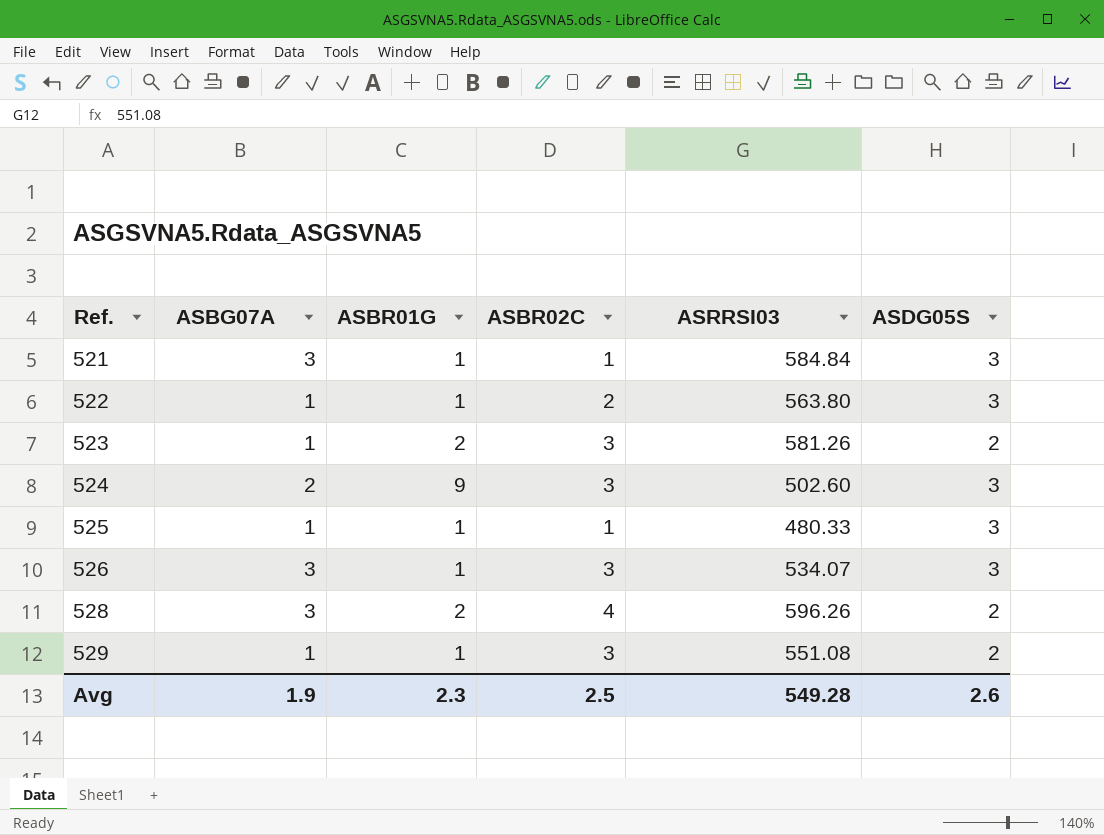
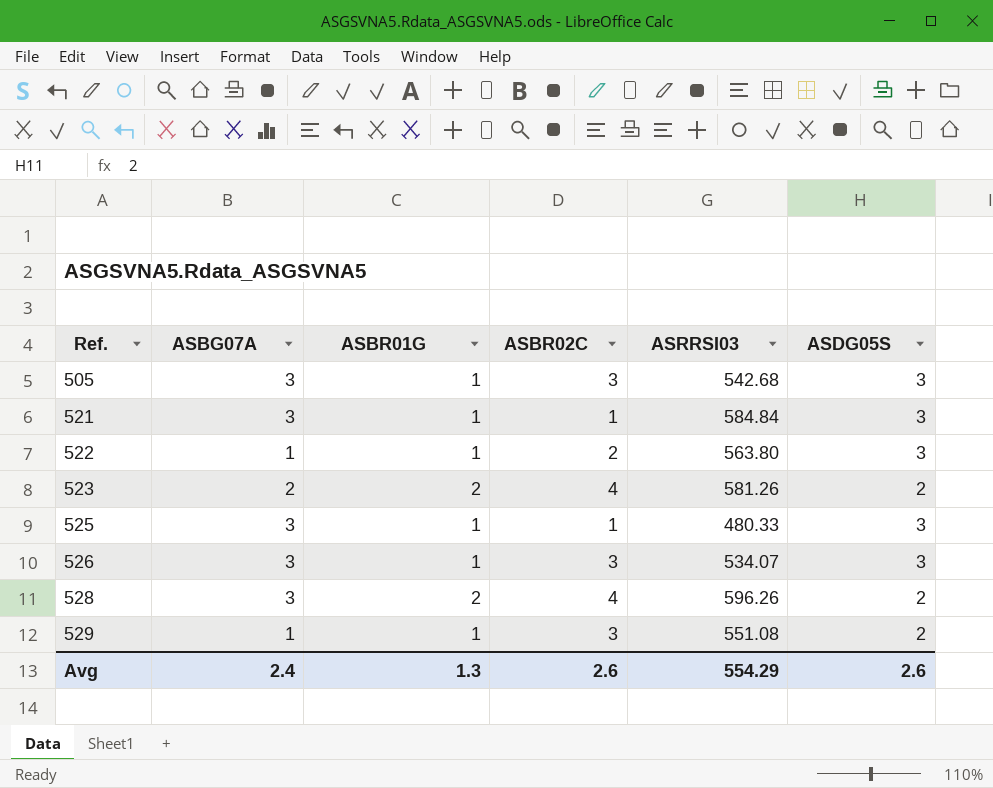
row 524: 2 | 9 | 3 | 502.60 | 3 -> none
row 505: none -> 3 | 1 | 3 | 542.68 | 3
523 | ASBG07A: 1 -> 2
523 | ASBR02C: 3 -> 4
525 | ASBG07A: 1 -> 3
Avg | ASBG07A: 1.9 -> 2.4
Avg | ASBR01G: 2.3 -> 1.3
Avg | ASBR02C: 2.5 -> 2.6
Avg | ASRRSI03: 549.28 -> 554.29

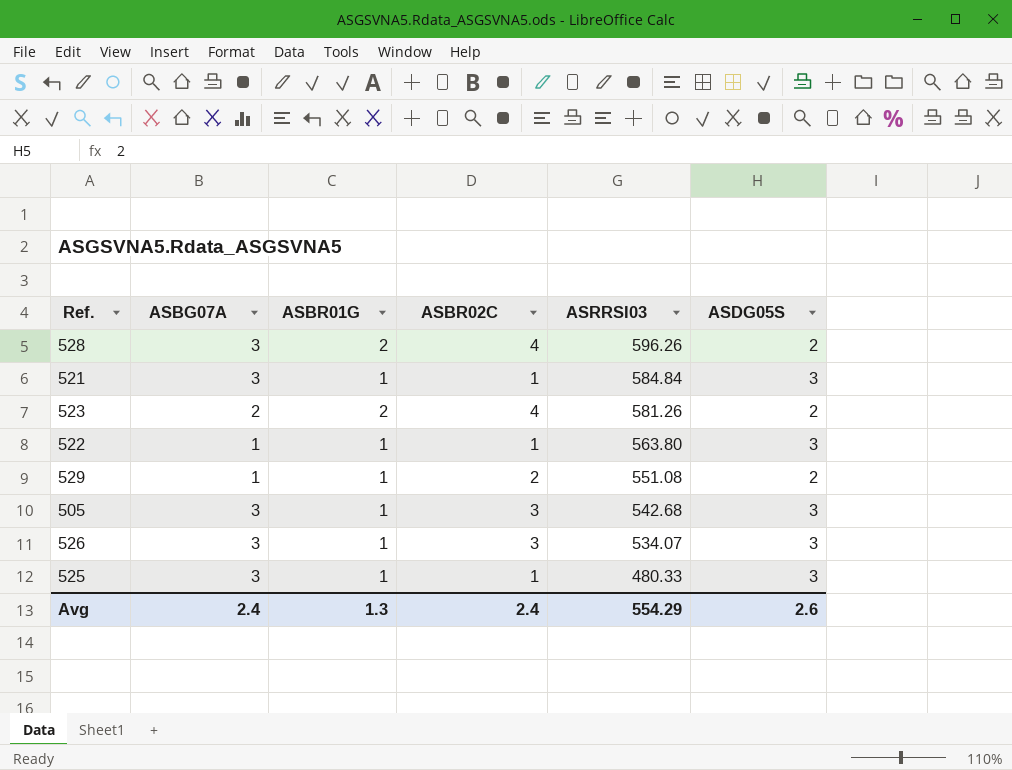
row order: Ref. ascending -> ASRRSI03 descending
522 | ASBR02C: 2 -> 1
529 | ASBR02C: 3 -> 2
Avg | ASBR02C: 2.6 -> 2.4

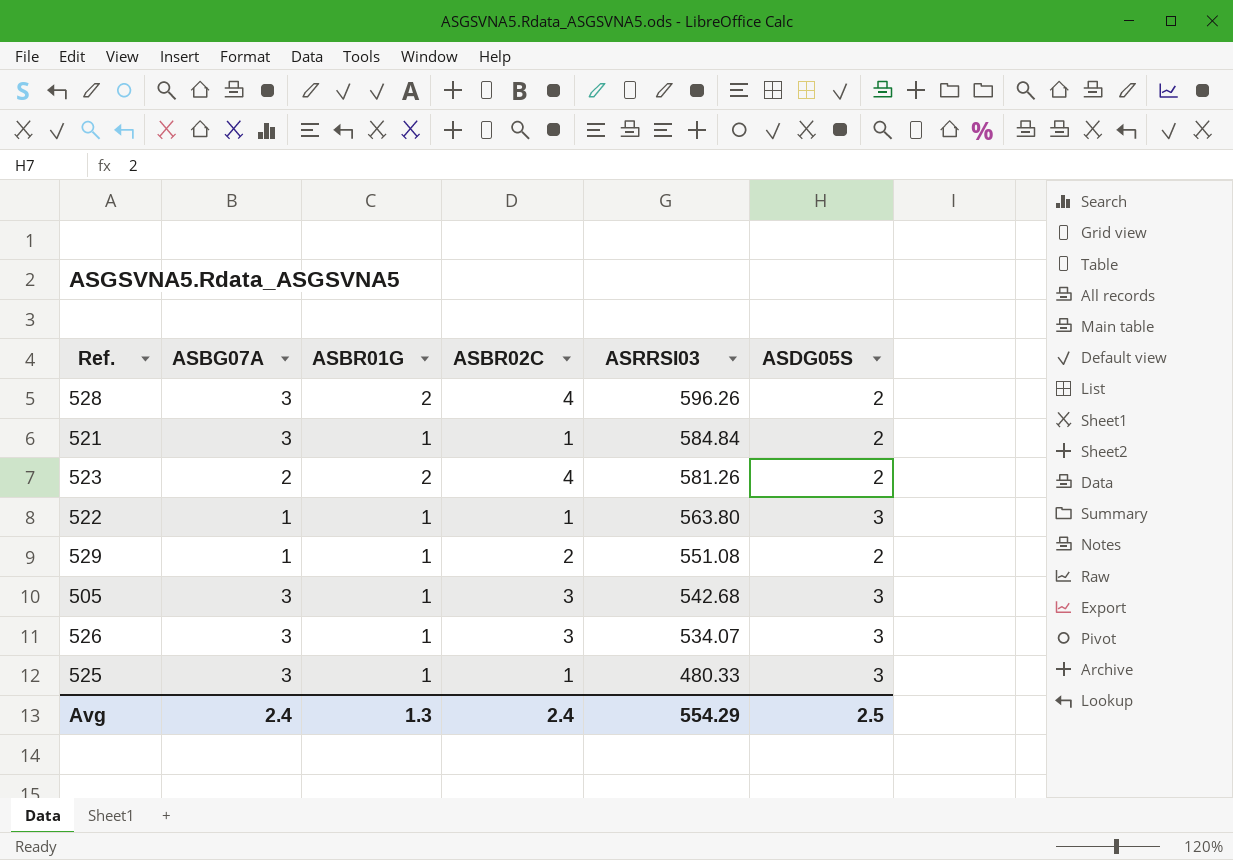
521 | ASDG05S: 3 -> 2
Avg | ASDG05S: 2.6 -> 2.5

